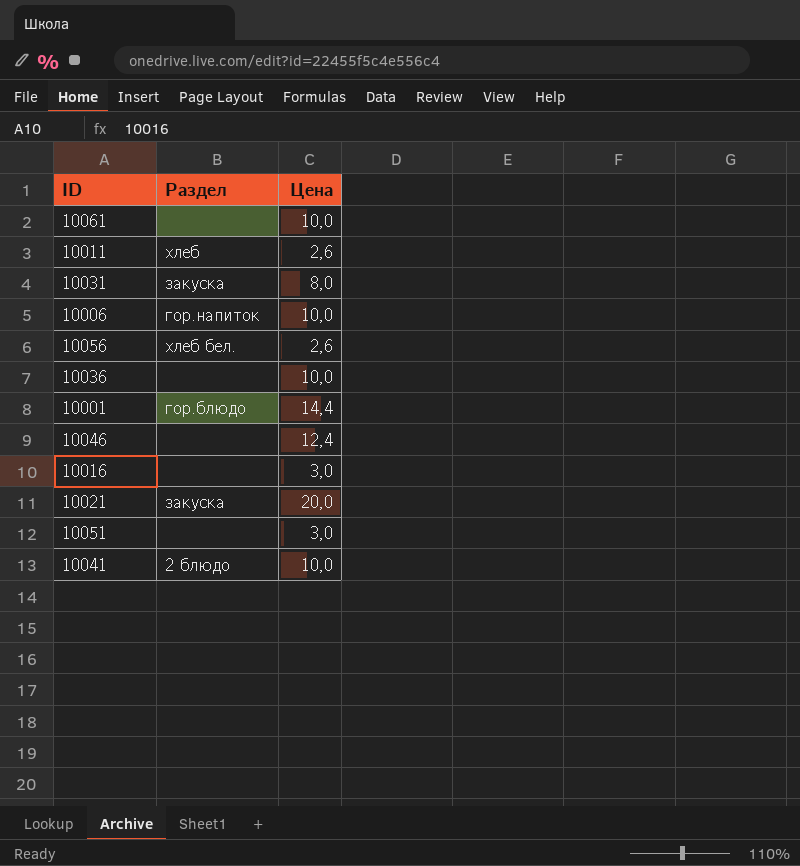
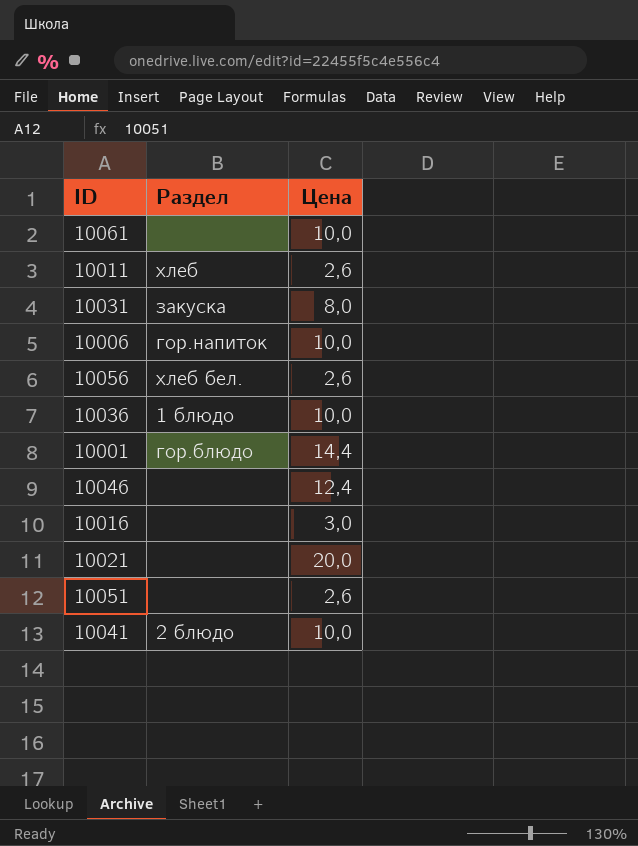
10036 | Раздел: none -> 1 блюдо
10021 | Раздел: закуска -> none
10051 | Цена: 3,0 -> 2,6

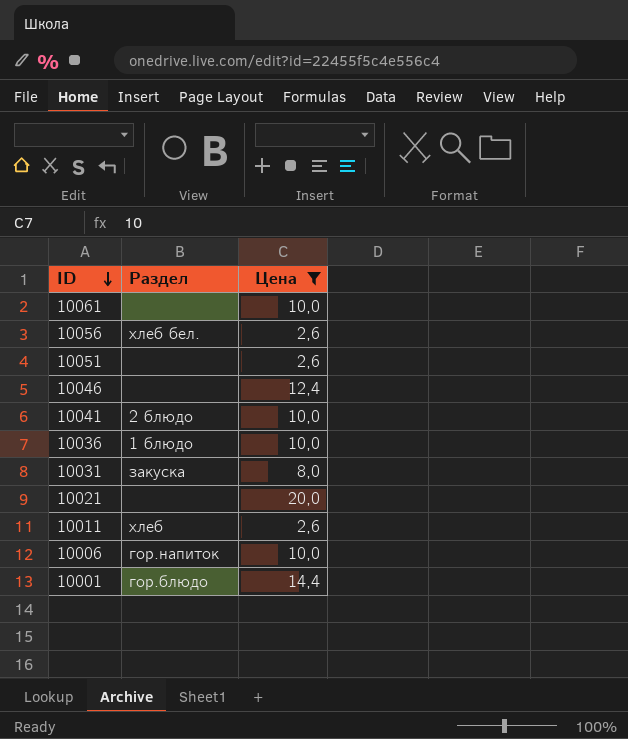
filter: none -> Цена != 3,0
row order: none -> ID descending

